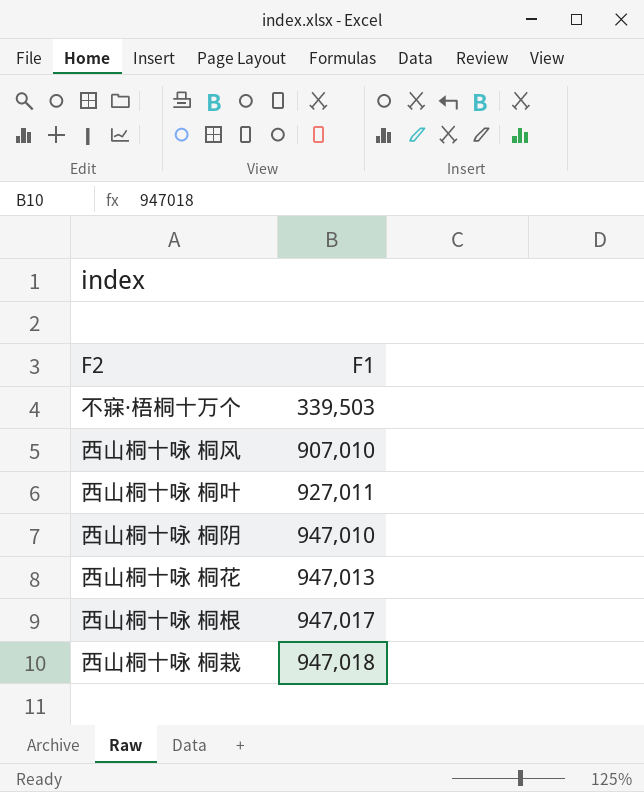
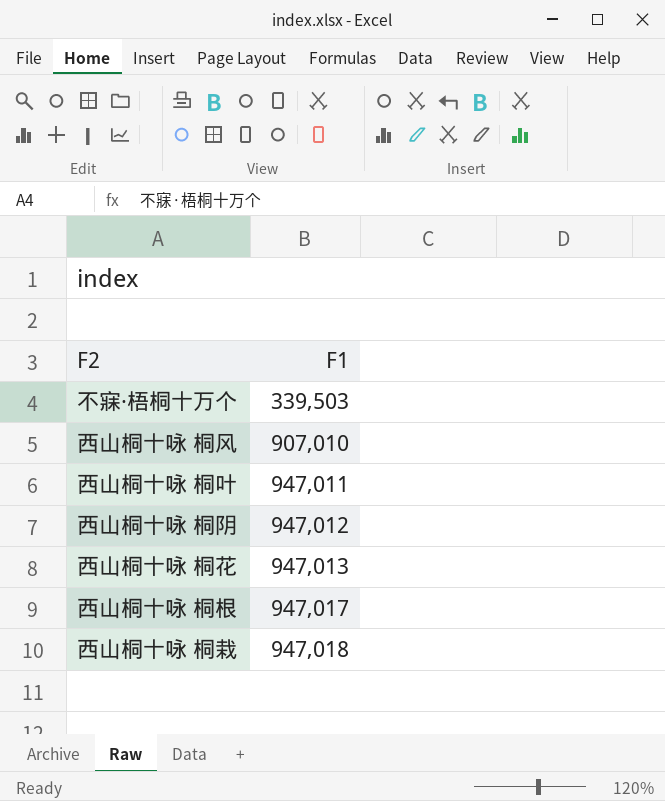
西山桐十咏 桐叶 | F1: 927,011 -> 947,011
西山桐十咏 桐阴 | F1: 947,010 -> 947,012

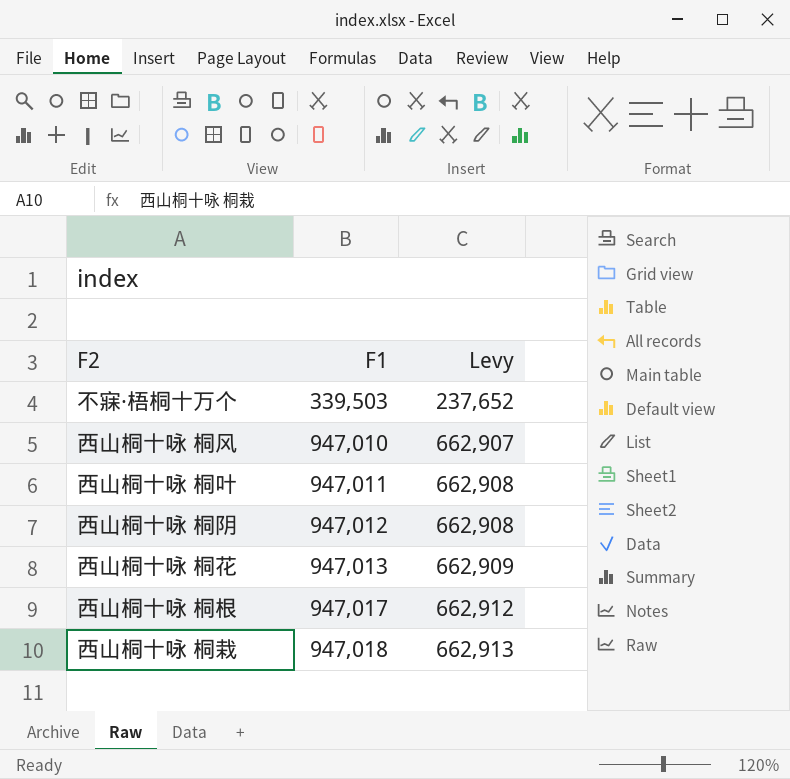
column Levy | formula: none -> [F1] * 0.7
西山桐十咏 桐风 | F1: 907,010 -> 947,010

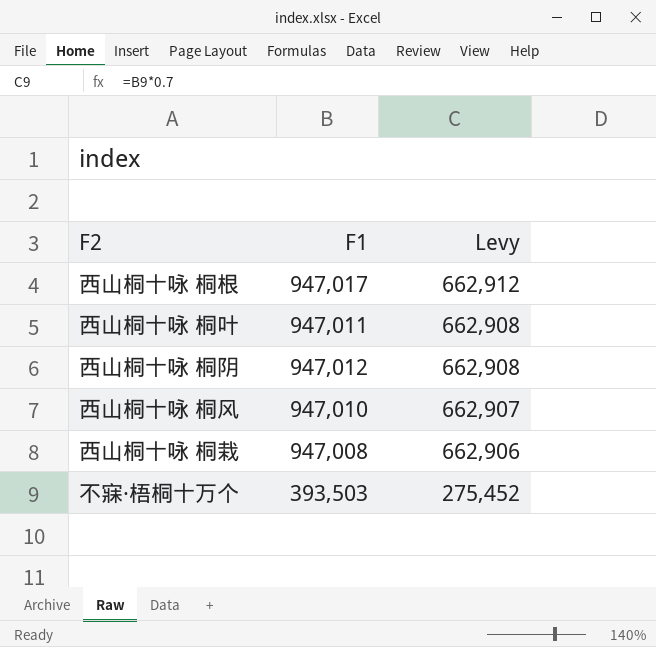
row order: F1 ascending -> Levy descending
row 西山桐十咏 桐花: 947,013 | 662,909 -> none
西山桐十咏 桐栽 | F1: 947,018 -> 947,008
西山桐十咏 桐栽 | Levy: 662,913 -> 662,906
不寐·梧桐十万个 | F1: 339,503 -> 393,503
不寐·梧桐十万个 | Levy: 237,652 -> 275,452

